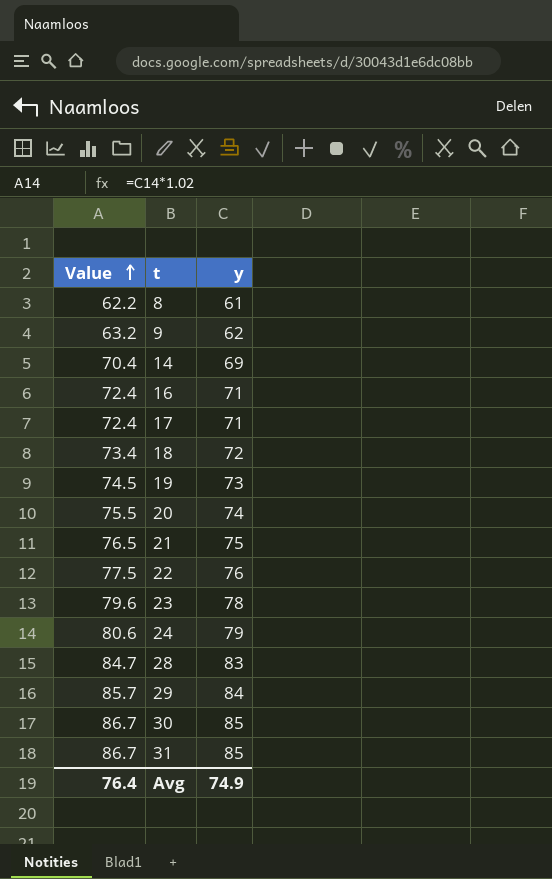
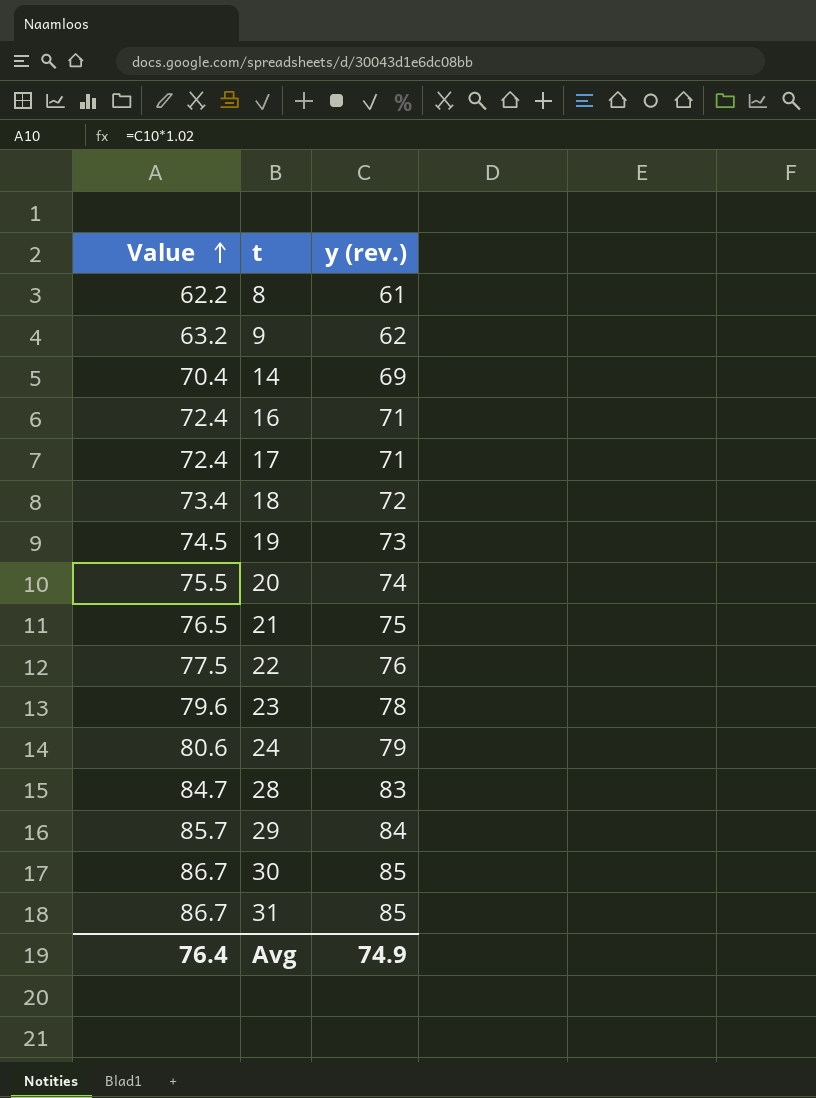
column name: y -> y (rev.)

